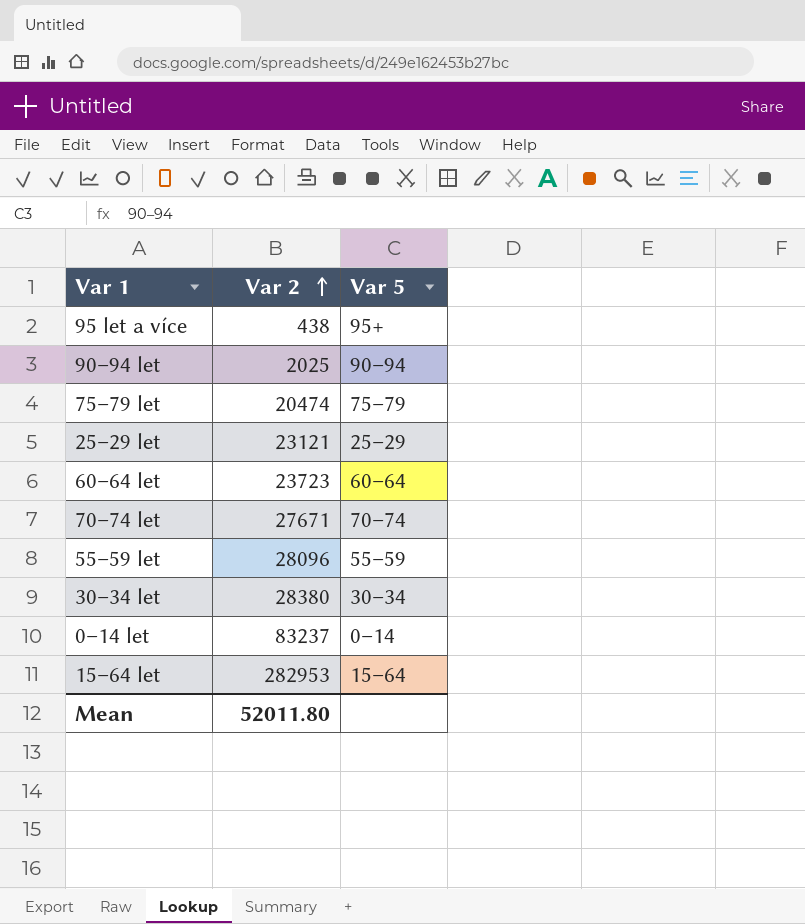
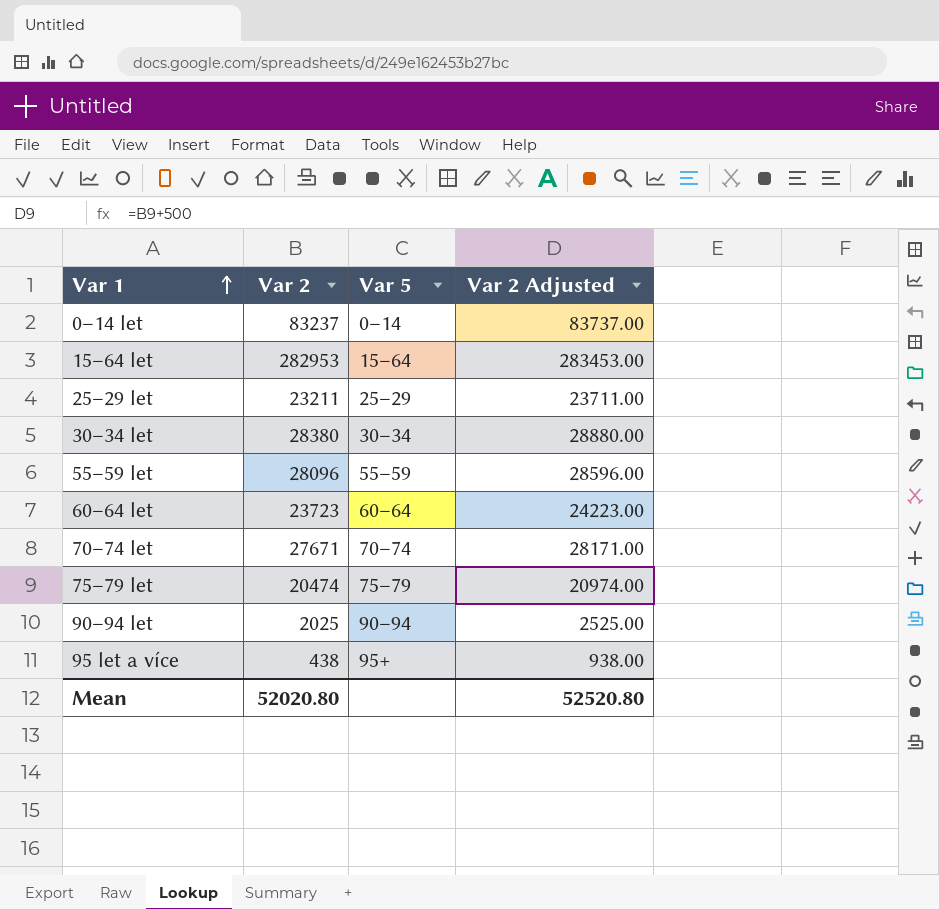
row order: Var 2 ascending -> Var 1 ascending
column Var 2 Adjusted | formula: none -> [Var 2] + 500
25–29 let | Var 2: 23121 -> 23211
Mean | Var 2: 52011.80 -> 52020.80

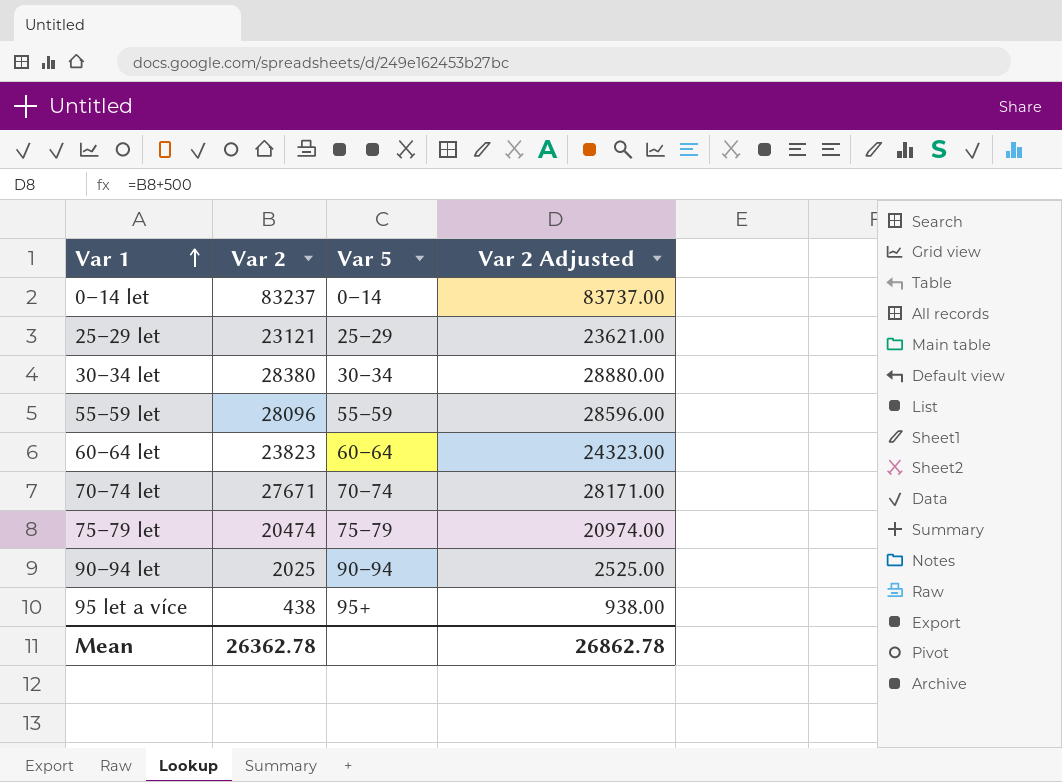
row 15–64 let: 282953 | 15–64 | 283453.00 -> none
25–29 let | Var 2: 23211 -> 23121
25–29 let | Var 2 Adjusted: 23711.00 -> 23621.00
60–64 let | Var 2: 23723 -> 23823
60–64 let | Var 2 Adjusted: 24223.00 -> 24323.00
Mean | Var 2: 52020.80 -> 26362.78
Mean | Var 2 Adjusted: 52520.80 -> 26862.78

